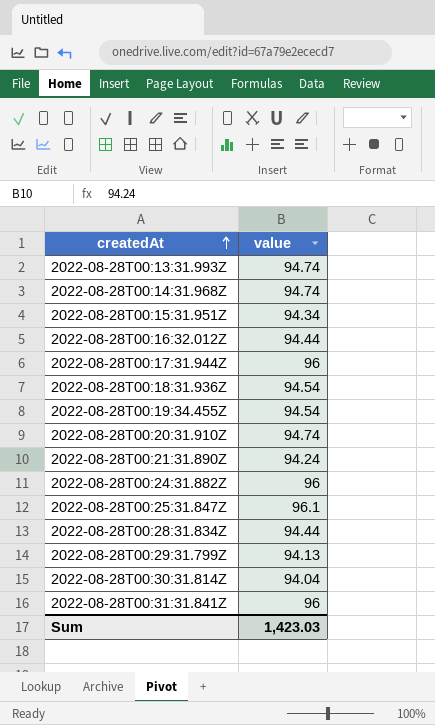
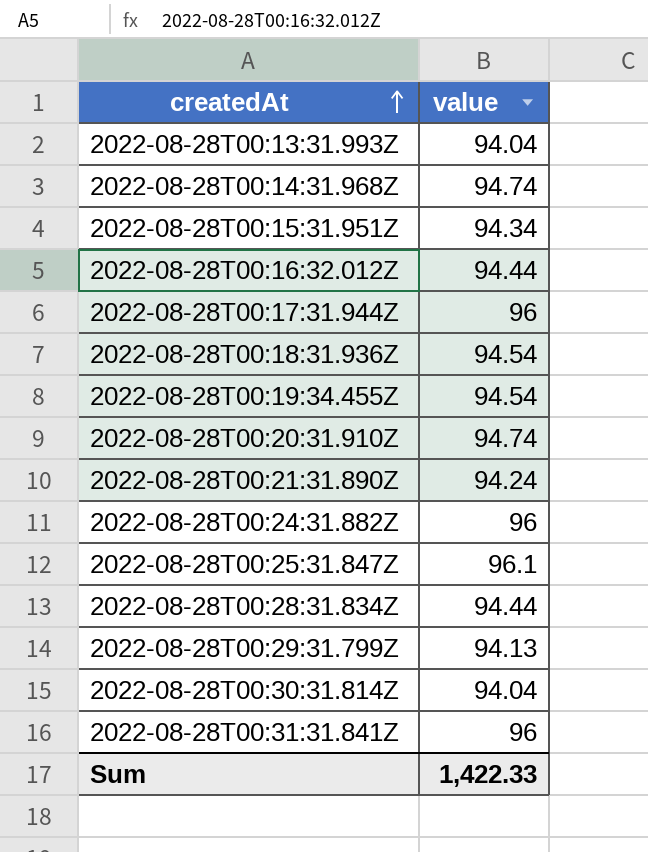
2022-08-28T00:13:31.993Z | value: 94.74 -> 94.04
Sum | value: 1,423.03 -> 1,422.33

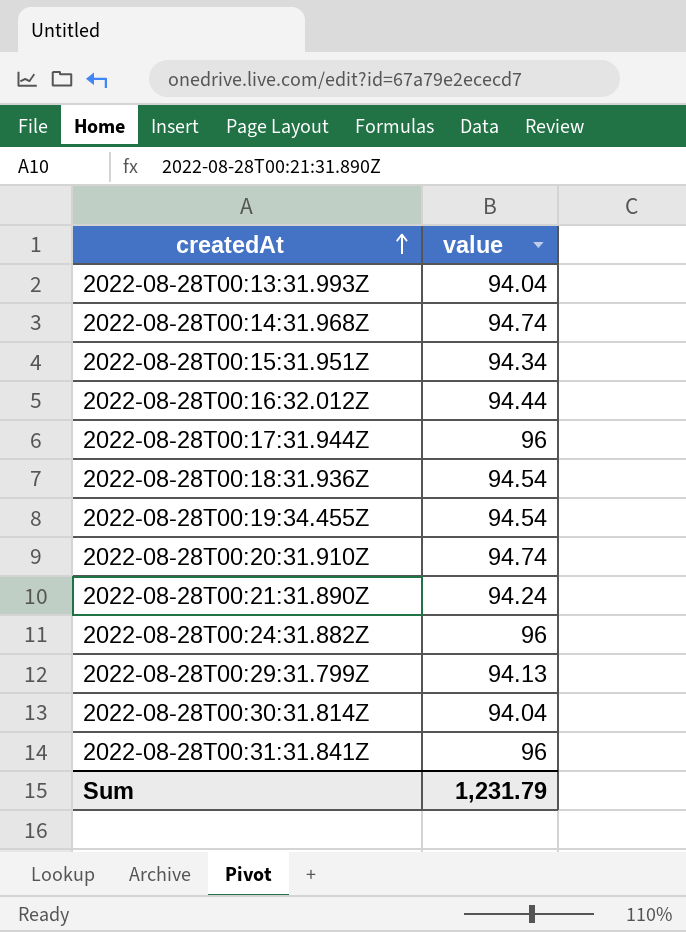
row 2022-08-28T00:25:31.847Z: 96.1 -> none
row 2022-08-28T00:28:31.834Z: 94.44 -> none
Sum | value: 1,422.33 -> 1,231.79

